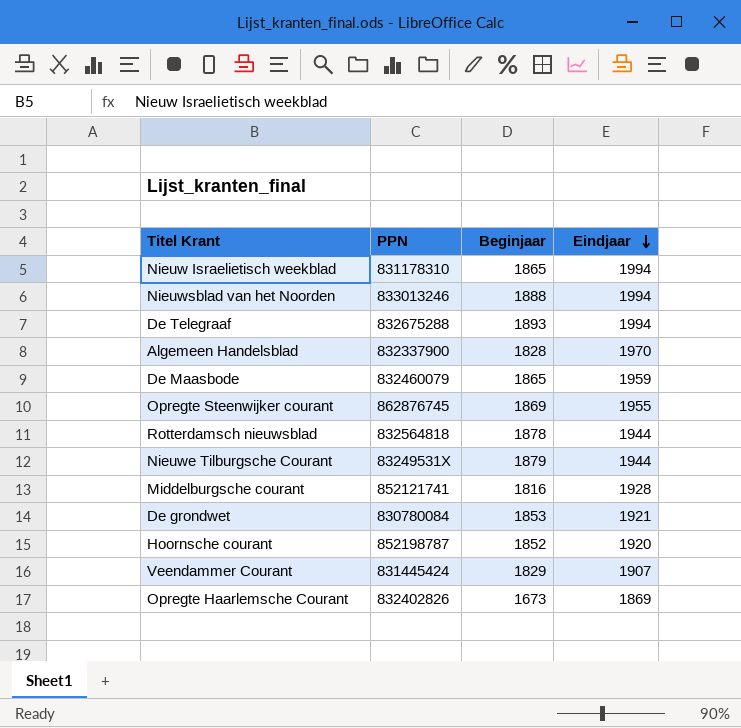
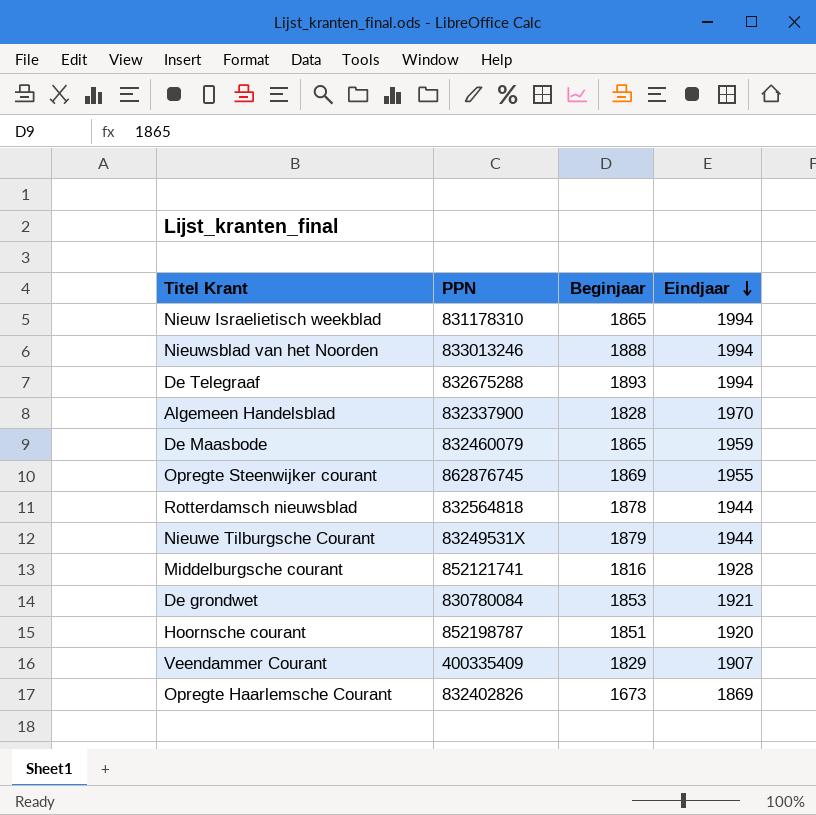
Hoornsche courant | Beginjaar: 1852 -> 1851
Veendammer Courant | PPN: 831445424 -> 400335409

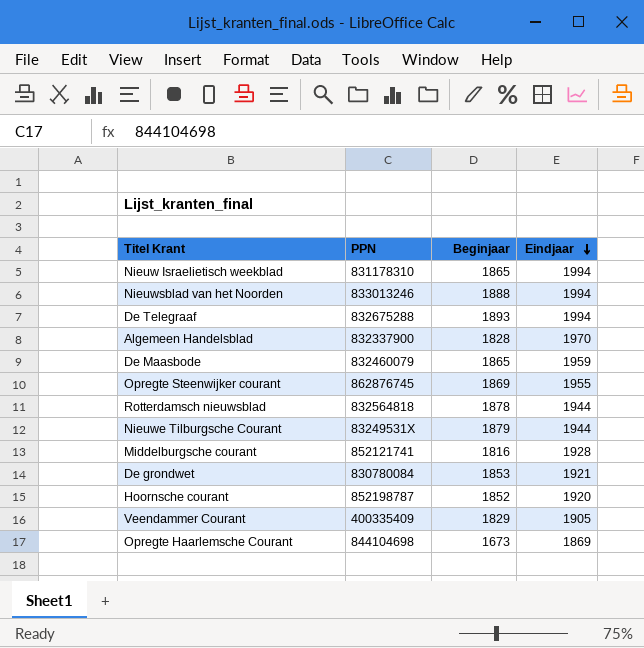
Hoornsche courant | Beginjaar: 1851 -> 1852
Veendammer Courant | Eindjaar: 1907 -> 1905
Opregte Haarlemsche Courant | PPN: 832402826 -> 844104698

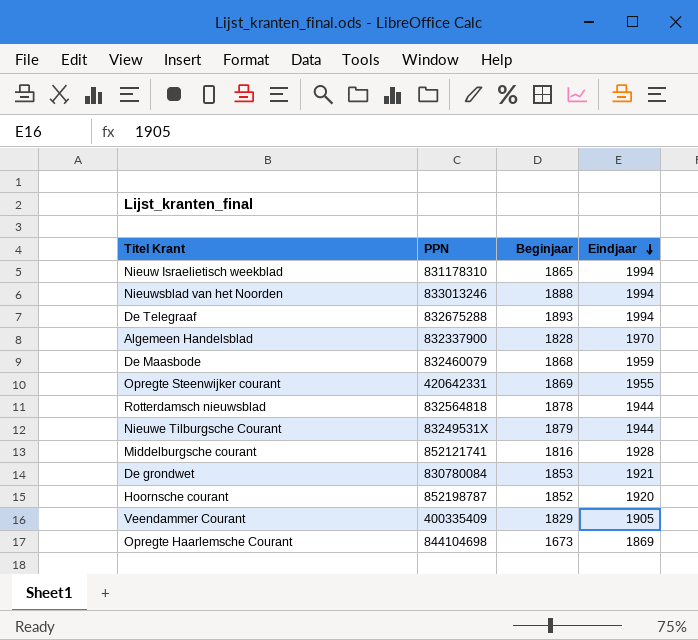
De Maasbode | Beginjaar: 1865 -> 1868
Opregte Steenwijker courant | PPN: 862876745 -> 420642331

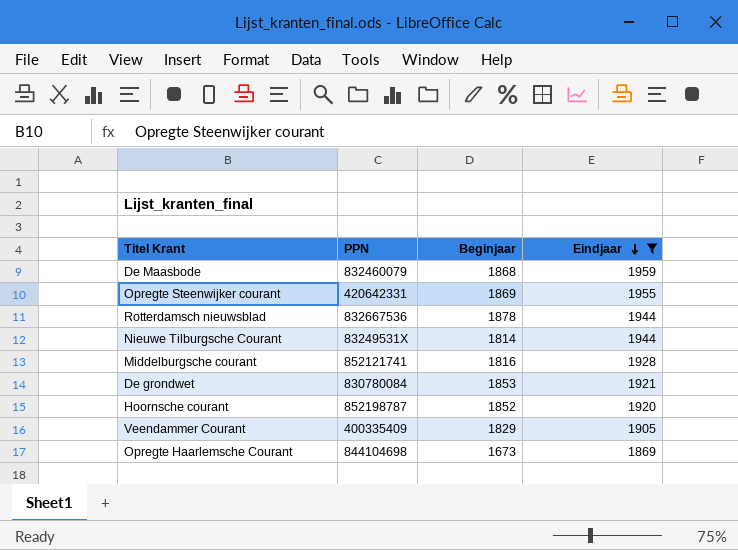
filter: none -> Eindjaar <= 1959
Rotterdamsch nieuwsblad | PPN: 832564818 -> 832667536
Nieuwe Tilburgsche Courant | Beginjaar: 1879 -> 1814

